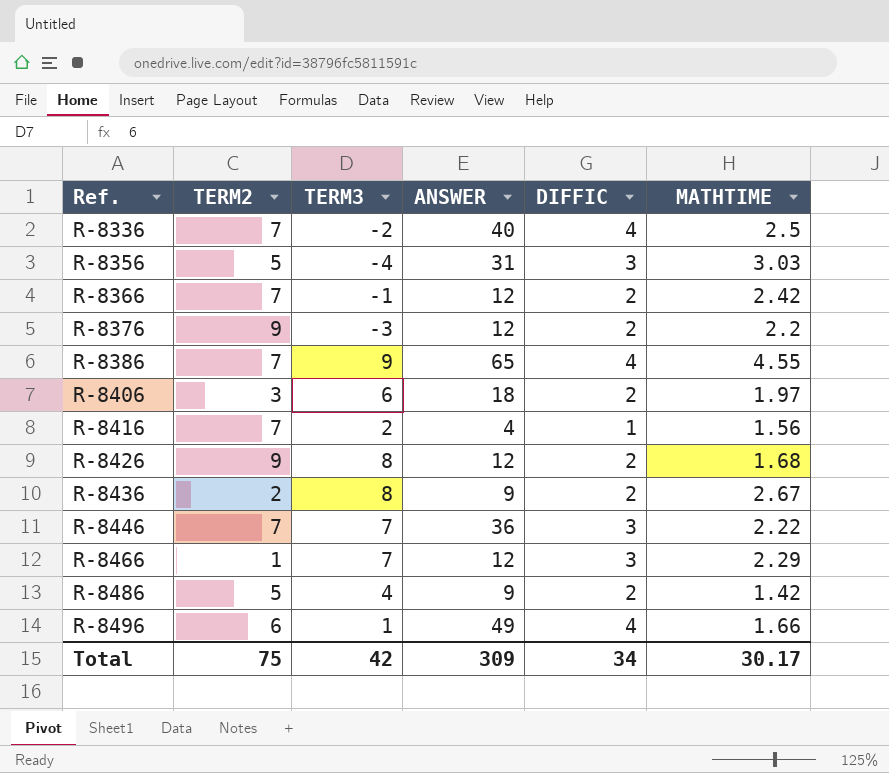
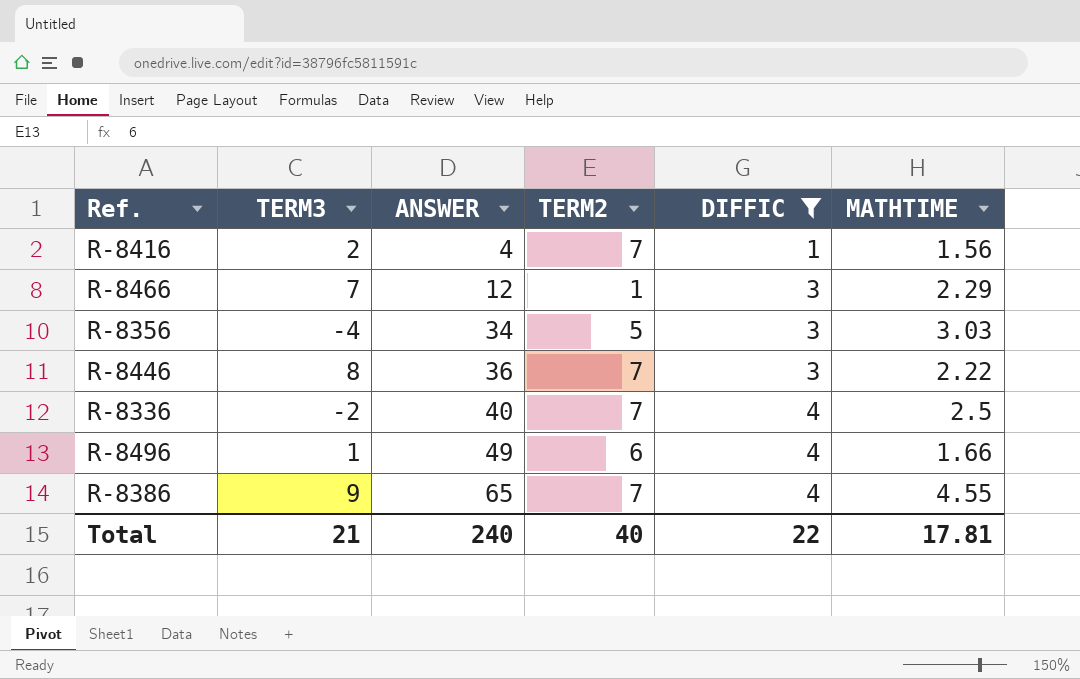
filter: none -> DIFFIC != 2
row order: Ref. ascending -> ANSWER ascending
column TERM2 | position: 2 -> 4
R-8356 | ANSWER: 31 -> 34
R-8446 | TERM3: 7 -> 8
Total | TERM3: 42 -> 21
Total | ANSWER: 309 -> 240
Total | TERM2: 75 -> 40
Total | DIFFIC: 34 -> 22
Total | MATHTIME: 30.17 -> 17.81

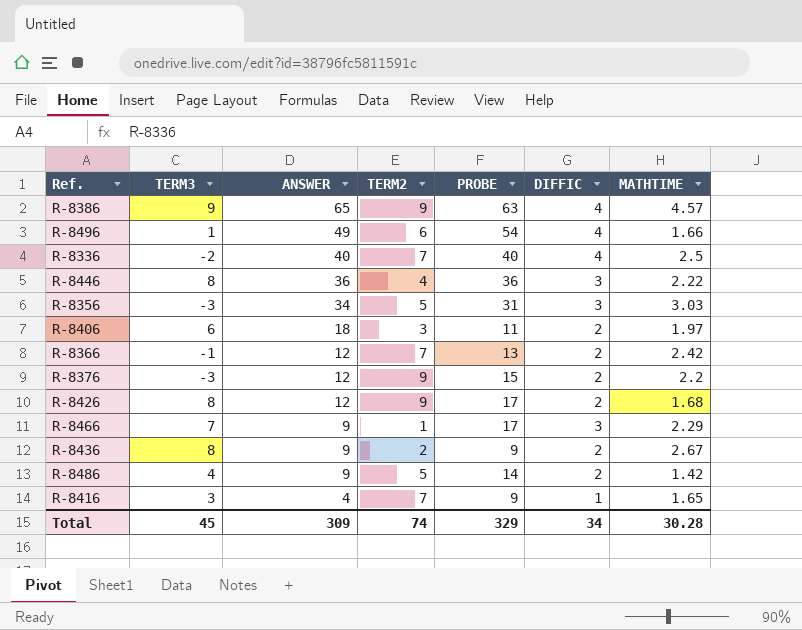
filter: DIFFIC != 2 -> none
row order: ANSWER ascending -> ANSWER descending
column PROBE | position: none -> 5
R-8386 | TERM2: 7 -> 9
R-8386 | MATHTIME: 4.55 -> 4.57
R-8446 | TERM2: 7 -> 4
R-8356 | TERM3: -4 -> -3
R-8466 | ANSWER: 12 -> 9
R-8416 | TERM3: 2 -> 3
R-8416 | MATHTIME: 1.56 -> 1.65
Total | TERM3: 21 -> 45
Total | ANSWER: 240 -> 309
Total | TERM2: 40 -> 74
Total | DIFFIC: 22 -> 34
Total | MATHTIME: 17.81 -> 30.28

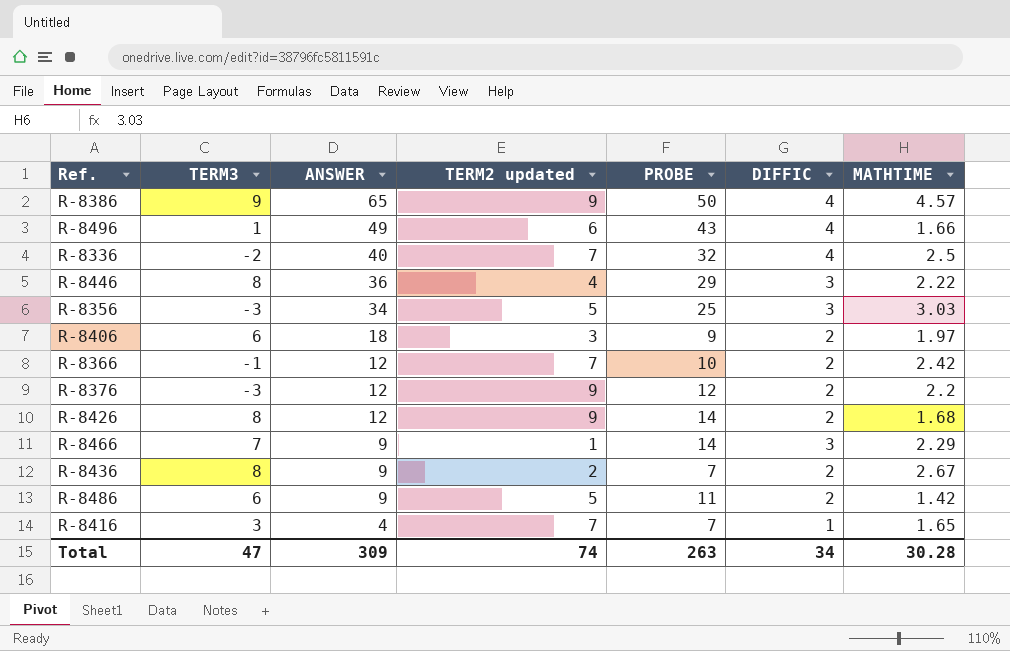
column name: TERM2 -> TERM2 updated
R-8386 | PROBE: 63 -> 50
R-8496 | PROBE: 54 -> 43
R-8336 | PROBE: 40 -> 32
R-8446 | PROBE: 36 -> 29
R-8356 | PROBE: 31 -> 25
R-8406 | PROBE: 11 -> 9
R-8366 | PROBE: 13 -> 10
R-8376 | PROBE: 15 -> 12
R-8426 | PROBE: 17 -> 14
R-8466 | PROBE: 17 -> 14
R-8436 | PROBE: 9 -> 7
R-8486 | TERM3: 4 -> 6
R-8486 | PROBE: 14 -> 11
R-8416 | PROBE: 9 -> 7
Total | TERM3: 45 -> 47
Total | PROBE: 329 -> 263

